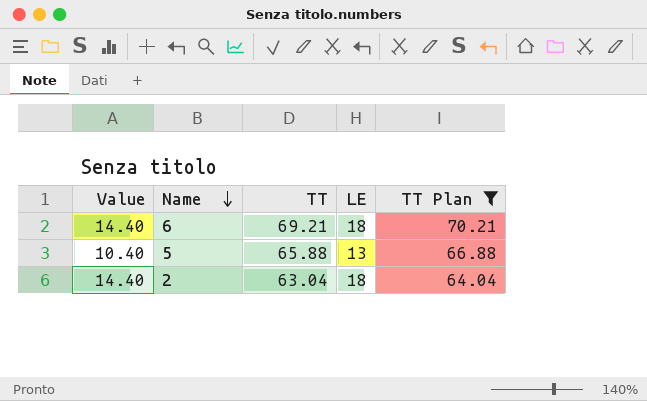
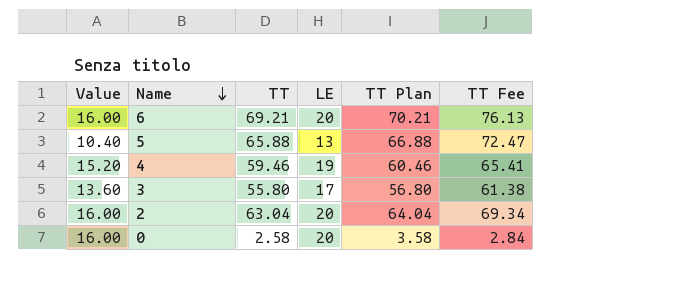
filter: TT Plan >= 64.04 -> none
column TT Fee | formula: none -> [TT] * 1.1
6 | Value: 14.40 -> 16.00
6 | LE: 18 -> 20
2 | Value: 14.40 -> 16.00
2 | LE: 18 -> 20

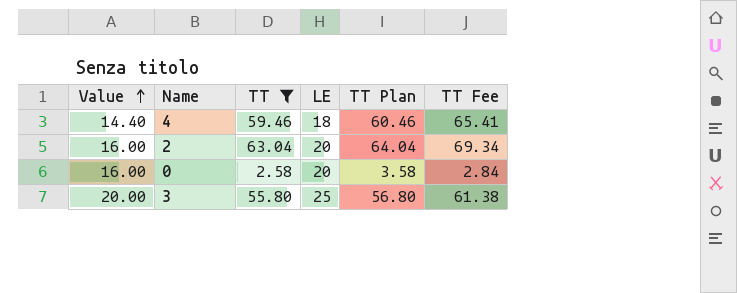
filter: none -> TT <= 63.04
row order: Name descending -> Value ascending
4 | Value: 15.20 -> 14.40
4 | LE: 19 -> 18
3 | Value: 13.60 -> 20.00
3 | LE: 17 -> 25

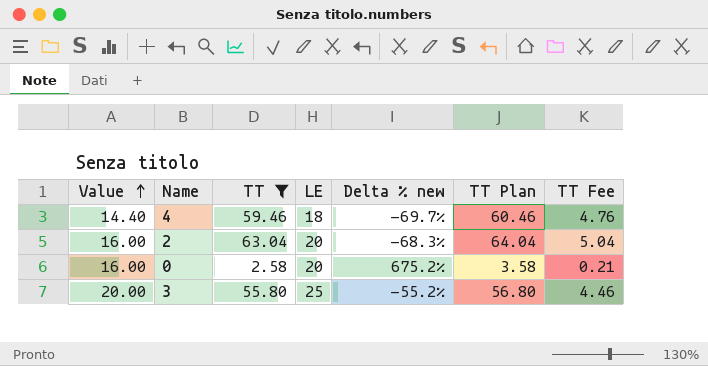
column Delta % new | formula: none -> ([LE] - [TT]) / [TT]
column TT Fee | formula: [TT] * 1.1 -> [TT] * 0.08

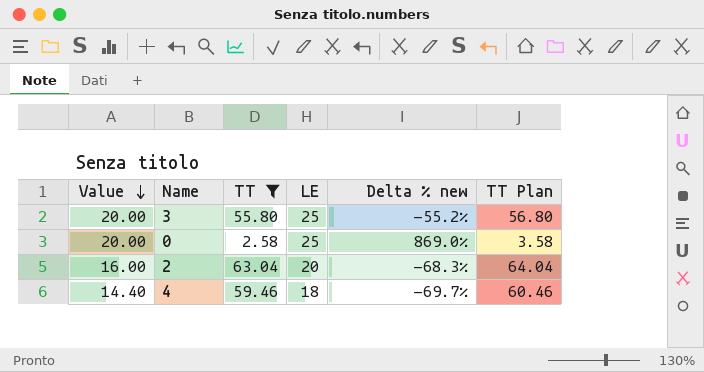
row order: Value ascending -> Value descending
column TT Fee | formula: [TT] * 0.08 -> none
0 | Value: 16.00 -> 20.00
0 | LE: 20 -> 25
0 | Delta % new: 675.2% -> 869.0%

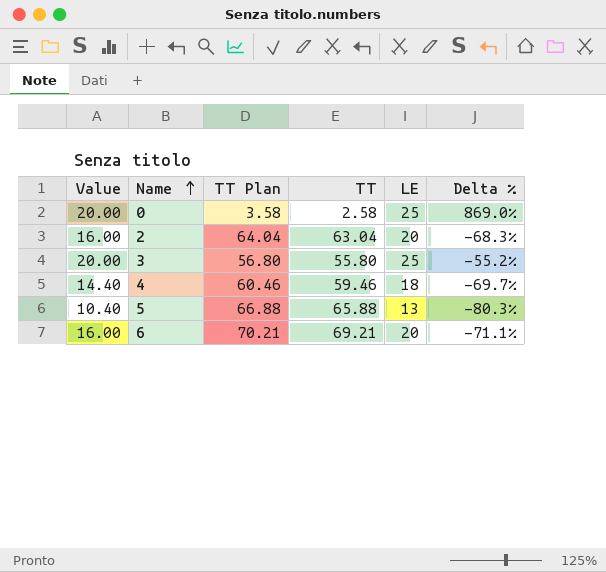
filter: TT <= 63.04 -> none
row order: Value descending -> Name ascending
column TT Plan | position: 6 -> 3
column name: Delta % new -> Delta %

